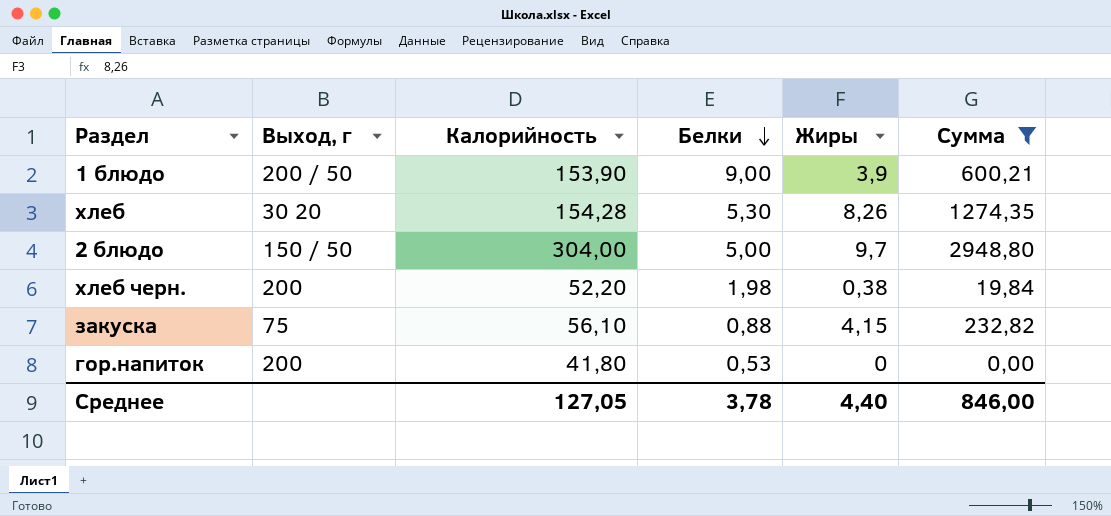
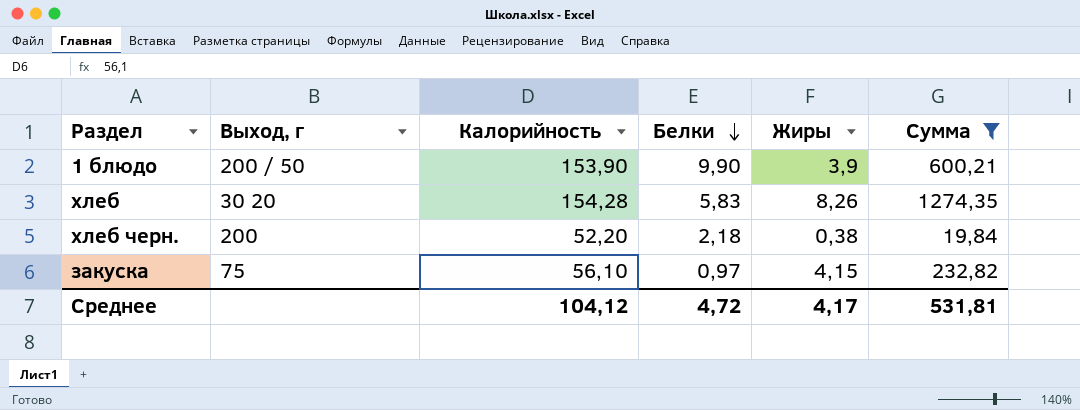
row 2 блюдо: 150 / 50 | 304,00 | 5,00 | 9,7 | 2948,80 -> none
row гор.напиток: 200 | 41,80 | 0,53 | 0 | 0,00 -> none
1 блюдо | Белки: 9,00 -> 9,90
хлеб | Белки: 5,30 -> 5,83
хлеб черн. | Белки: 1,98 -> 2,18
закуска | Белки: 0,88 -> 0,97
Среднее | Калорийность: 127,05 -> 104,12
Среднее | Белки: 3,78 -> 4,72
Среднее | Жиры: 4,40 -> 4,17
Среднее | Сумма: 846,00 -> 531,81

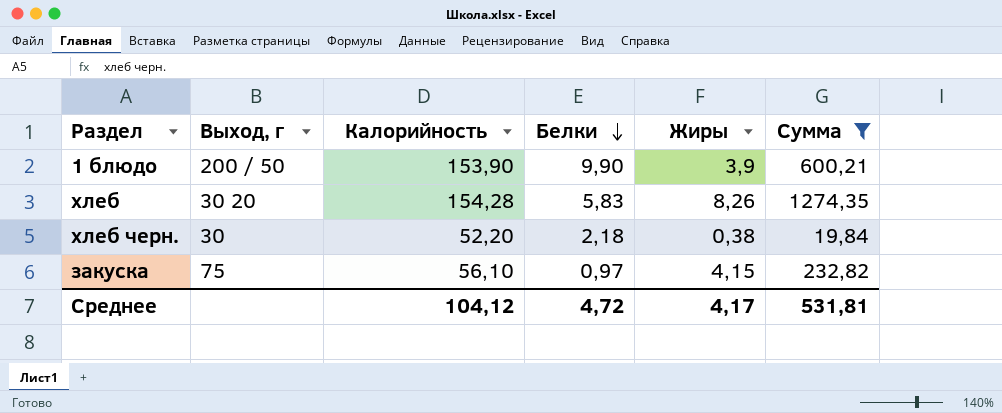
хлеб черн. | Выход, г: 200 -> 30

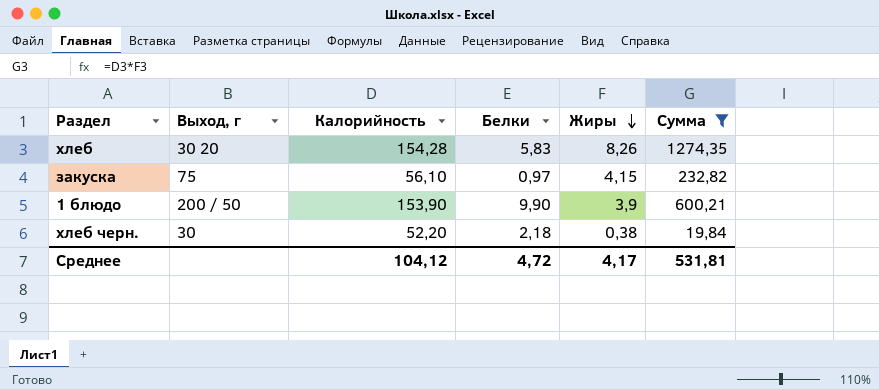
row order: Белки descending -> Жиры descending

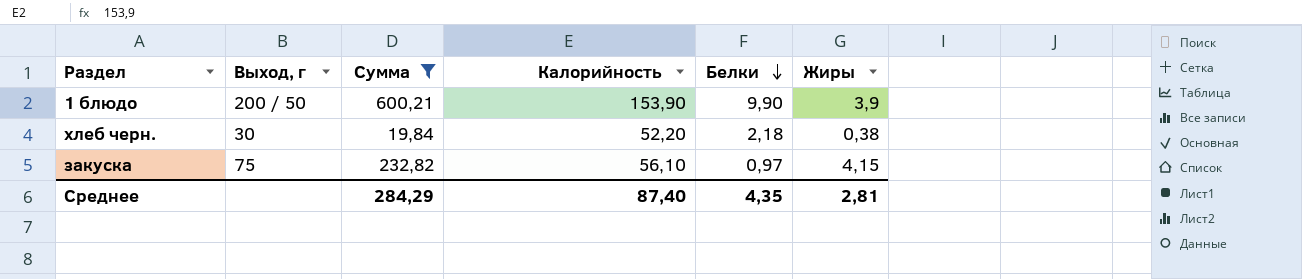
row order: Жиры descending -> Белки descending
column Сумма | position: 6 -> 3
row хлеб: 30 20 | 154,28 | 5,83 | 8,26 | 1274,35 -> none
Среднее | Сумма: 531,81 -> 284,29
Среднее | Калорийность: 104,12 -> 87,40
Среднее | Белки: 4,72 -> 4,35
Среднее | Жиры: 4,17 -> 2,81

